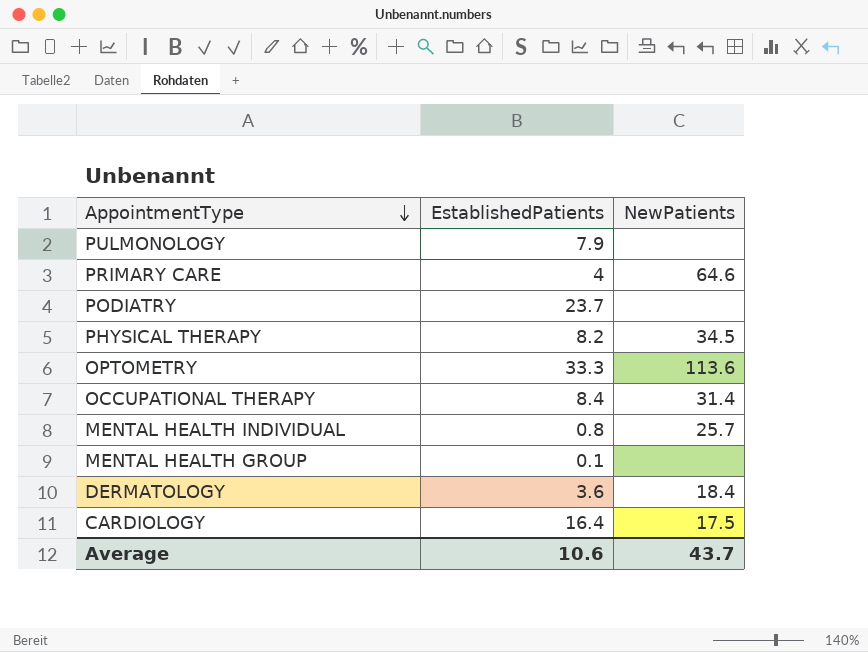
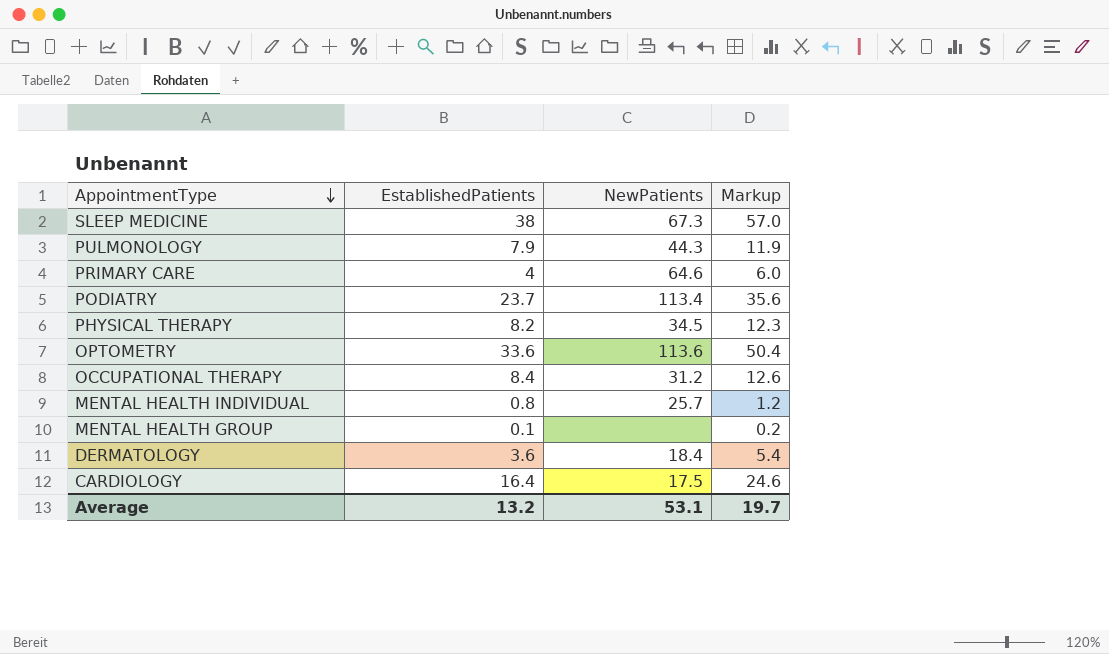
column Markup | formula: none -> [EstablishedPatients] * 1.5
row SLEEP MEDICINE: none -> 38 | 67.3 | 57.0
PULMONOLOGY | NewPatients: none -> 44.3
PODIATRY | NewPatients: none -> 113.4
OPTOMETRY | EstablishedPatients: 33.3 -> 33.6
OCCUPATIONAL THERAPY | NewPatients: 31.4 -> 31.2
Average | EstablishedPatients: 10.6 -> 13.2
Average | NewPatients: 43.7 -> 53.1

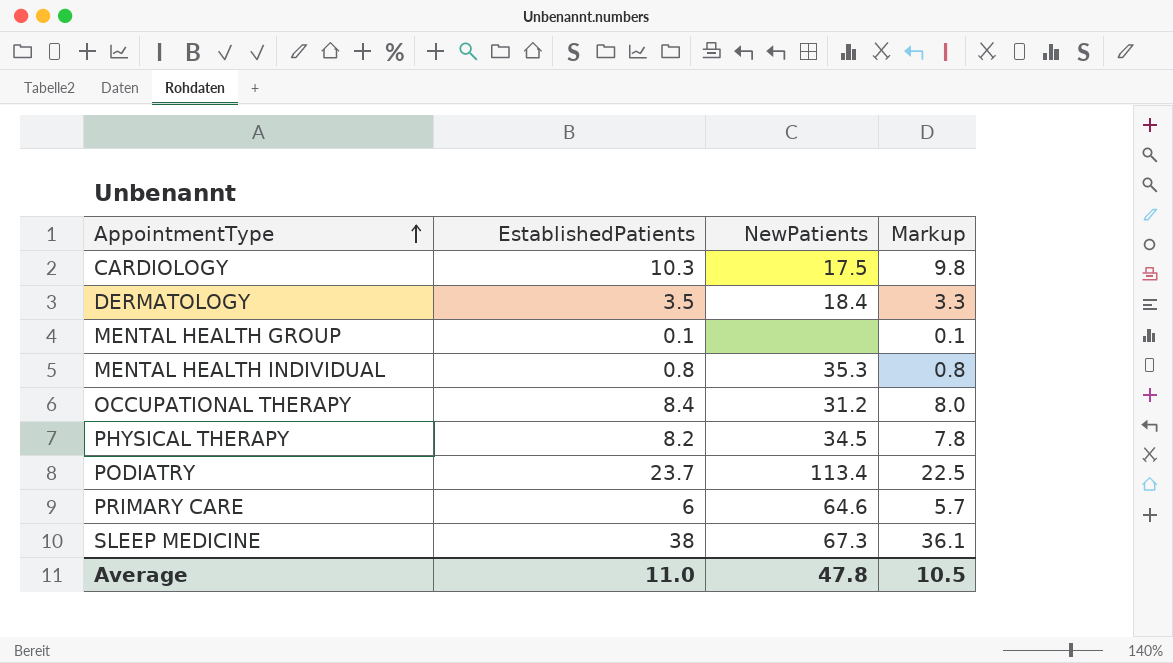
row order: AppointmentType descending -> AppointmentType ascending
column Markup | formula: [EstablishedPatients] * 1.5 -> [EstablishedPatients] * 0.95
row PULMONOLOGY: 7.9 | 44.3 | 11.9 -> none
row OPTOMETRY: 33.6 | 113.6 | 50.4 -> none
CARDIOLOGY | EstablishedPatients: 16.4 -> 10.3
DERMATOLOGY | EstablishedPatients: 3.6 -> 3.5
MENTAL HEALTH INDIVIDUAL | NewPatients: 25.7 -> 35.3
PRIMARY CARE | EstablishedPatients: 4 -> 6
Average | EstablishedPatients: 13.2 -> 11.0
Average | NewPatients: 53.1 -> 47.8
Average | Markup: 19.7 -> 10.5

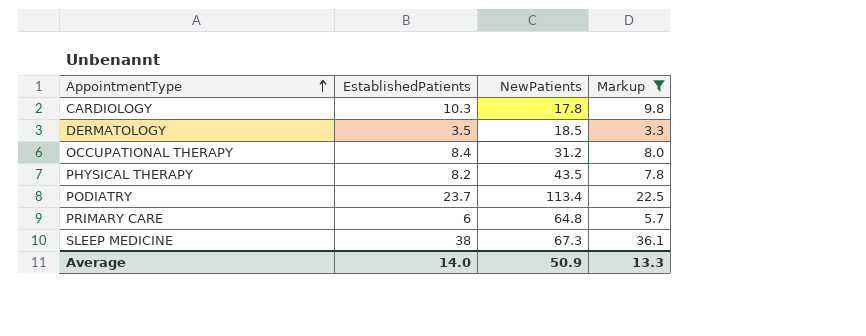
filter: none -> Markup >= 3.3
CARDIOLOGY | NewPatients: 17.5 -> 17.8
DERMATOLOGY | NewPatients: 18.4 -> 18.5
PHYSICAL THERAPY | NewPatients: 34.5 -> 43.5
PRIMARY CARE | NewPatients: 64.6 -> 64.8
Average | EstablishedPatients: 11.0 -> 14.0
Average | NewPatients: 47.8 -> 50.9
Average | Markup: 10.5 -> 13.3

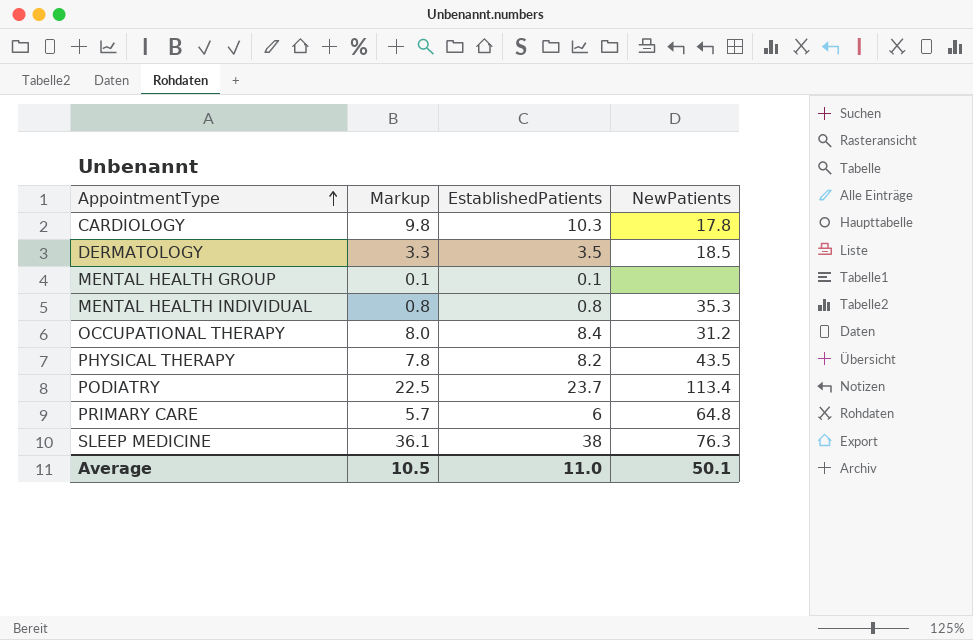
filter: Markup >= 3.3 -> none
column Markup | position: 4 -> 2
SLEEP MEDICINE | NewPatients: 67.3 -> 76.3
Average | Markup: 13.3 -> 10.5
Average | EstablishedPatients: 14.0 -> 11.0
Average | NewPatients: 50.9 -> 50.1

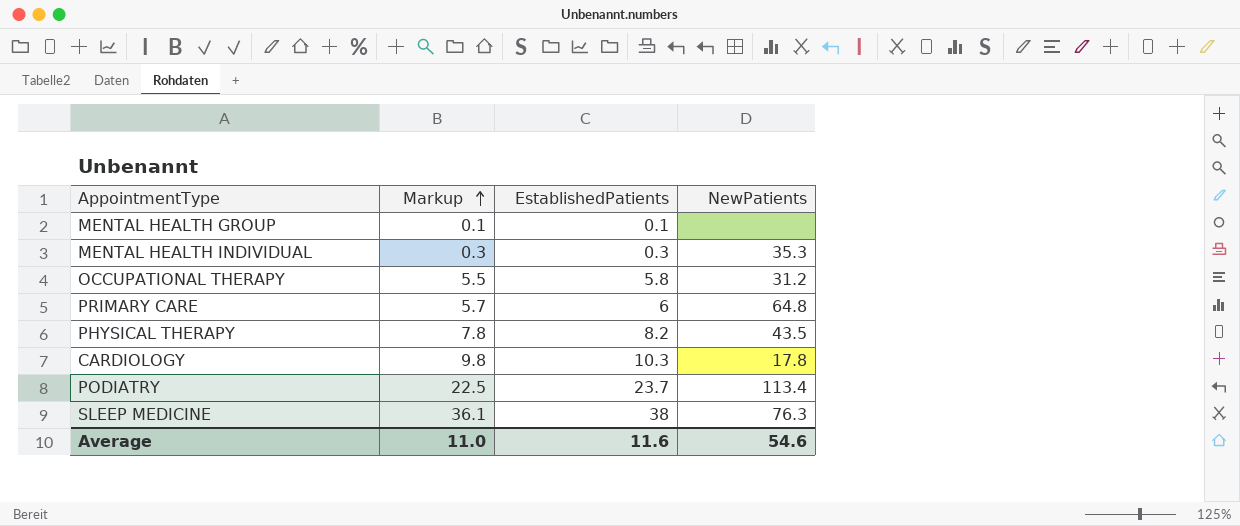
row order: AppointmentType ascending -> Markup ascending
row DERMATOLOGY: 3.3 | 3.5 | 18.5 -> none
MENTAL HEALTH INDIVIDUAL | Markup: 0.8 -> 0.3
MENTAL HEALTH INDIVIDUAL | EstablishedPatients: 0.8 -> 0.3
OCCUPATIONAL THERAPY | Markup: 8.0 -> 5.5
OCCUPATIONAL THERAPY | EstablishedPatients: 8.4 -> 5.8
Average | Markup: 10.5 -> 11.0
Average | EstablishedPatients: 11.0 -> 11.6
Average | NewPatients: 50.1 -> 54.6

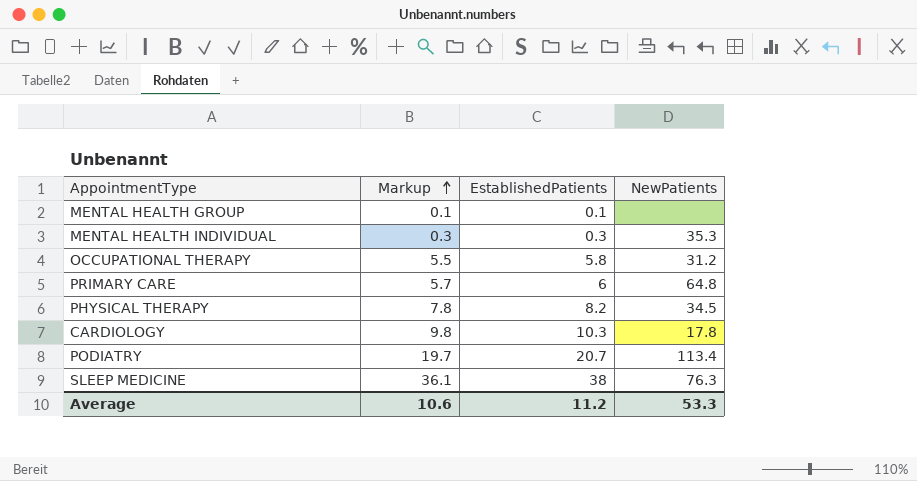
PHYSICAL THERAPY | NewPatients: 43.5 -> 34.5
PODIATRY | Markup: 22.5 -> 19.7
PODIATRY | EstablishedPatients: 23.7 -> 20.7
Average | Markup: 11.0 -> 10.6
Average | EstablishedPatients: 11.6 -> 11.2
Average | NewPatients: 54.6 -> 53.3

